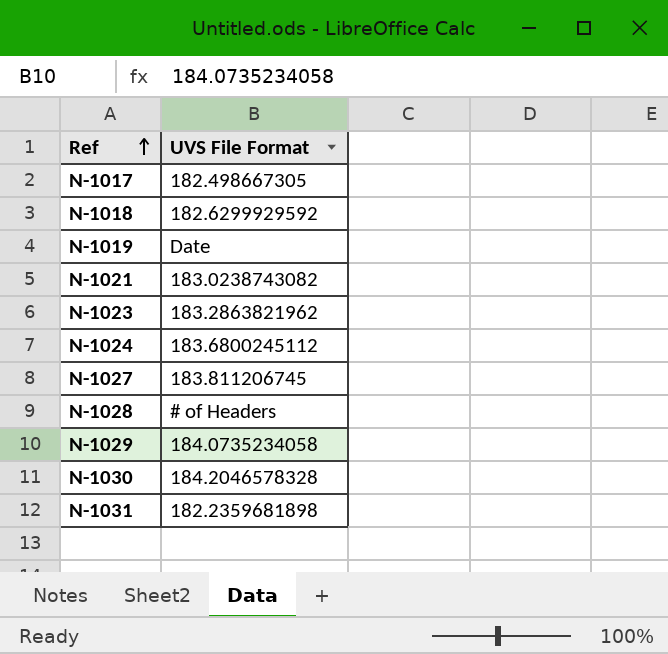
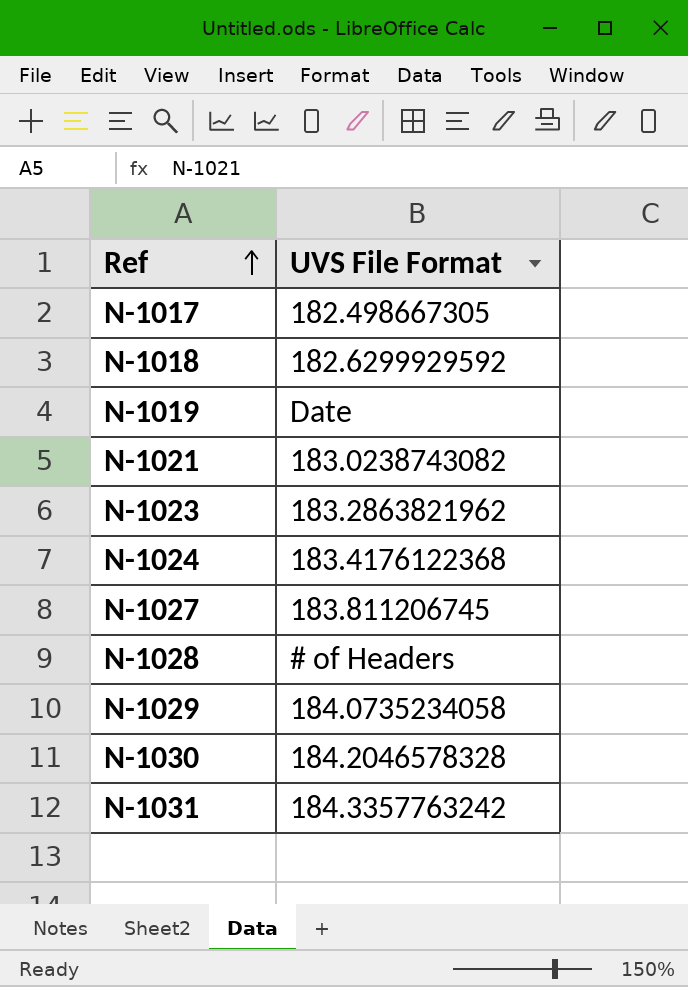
N-1024 | UVS File Format: 183.6800245112 -> 183.4176122368
N-1031 | UVS File Format: 182.2359681898 -> 184.3357763242

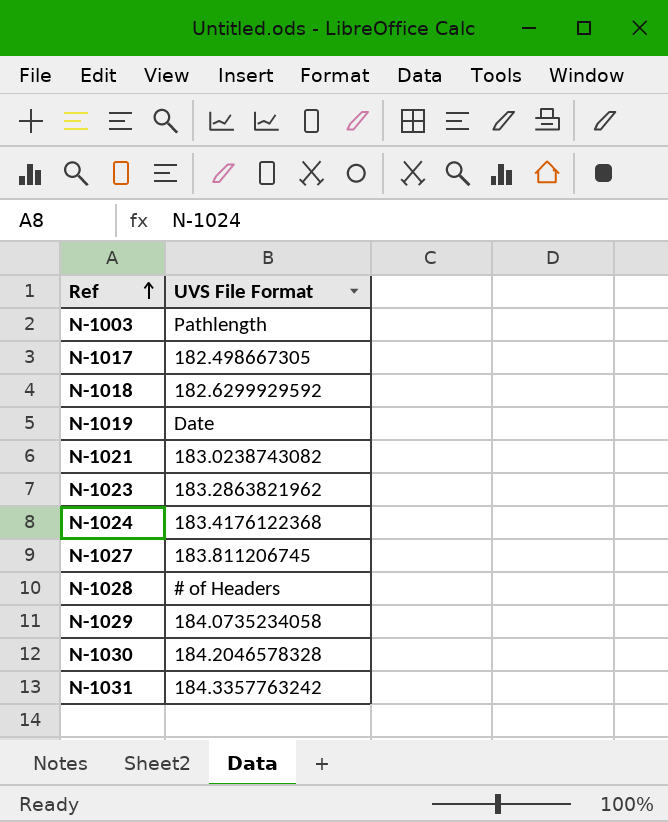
row N-1003: none -> Pathlength

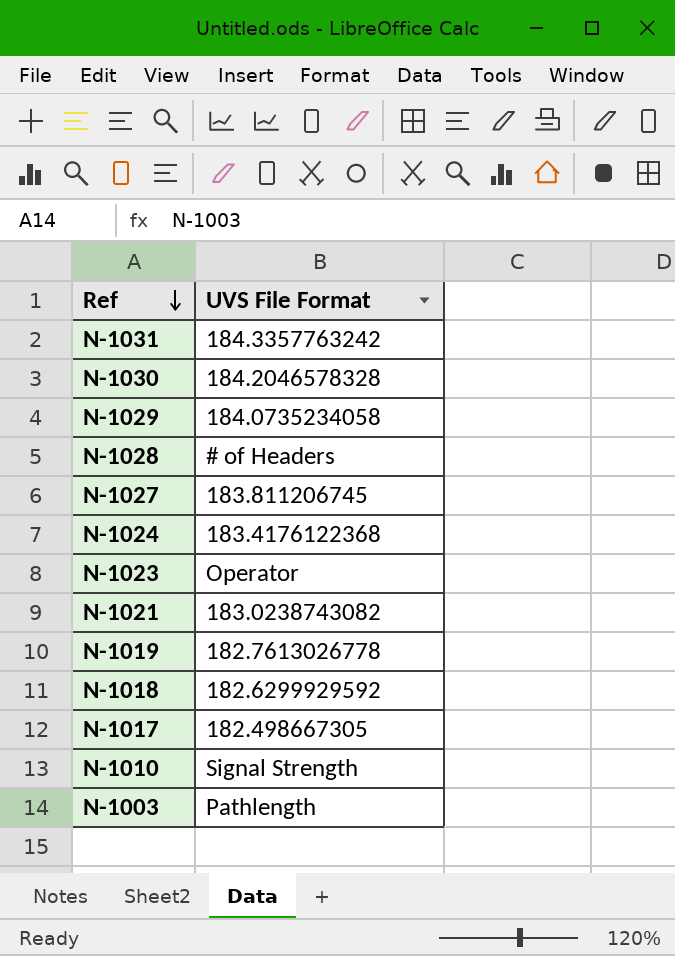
row order: Ref ascending -> Ref descending
N-1023 | UVS File Format: 183.2863821962 -> Operator
N-1019 | UVS File Format: Date -> 182.7613026778
row N-1010: none -> Signal Strength

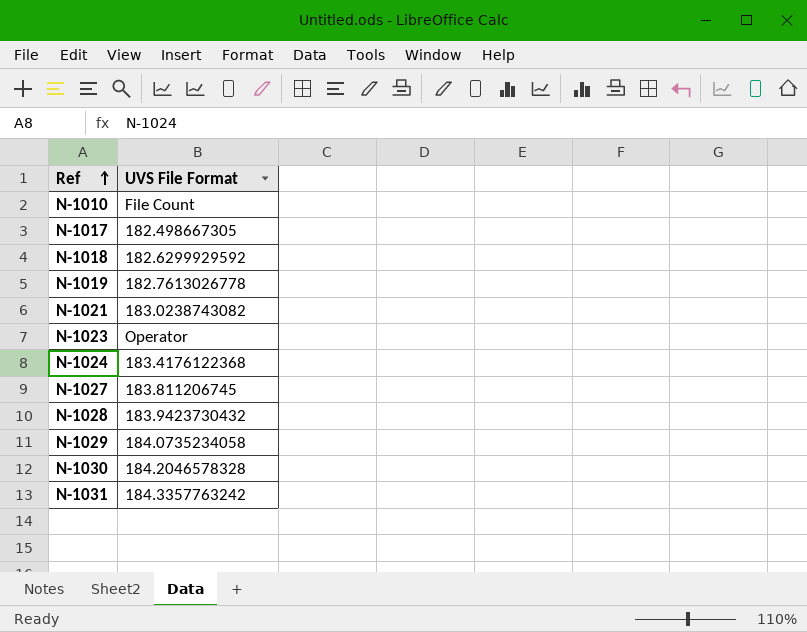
row order: Ref descending -> Ref ascending
row N-1003: Pathlength -> none
N-1010 | UVS File Format: Signal Strength -> File Count
N-1028 | UVS File Format: # of Headers -> 183.9423730432

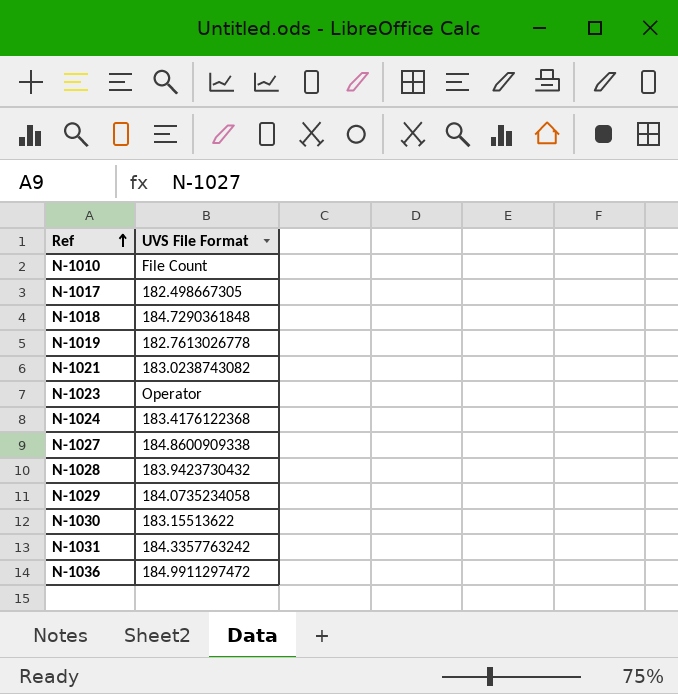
N-1018 | UVS File Format: 182.6299929592 -> 184.7290361848
N-1027 | UVS File Format: 183.811206745 -> 184.8600909338
N-1030 | UVS File Format: 184.2046578328 -> 183.15513622
row N-1036: none -> 184.9911297472

